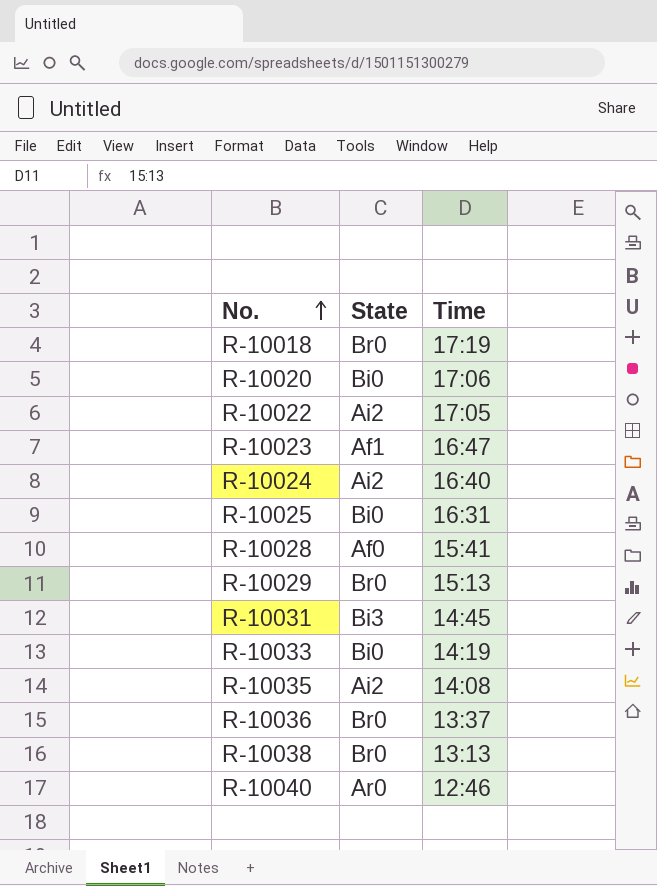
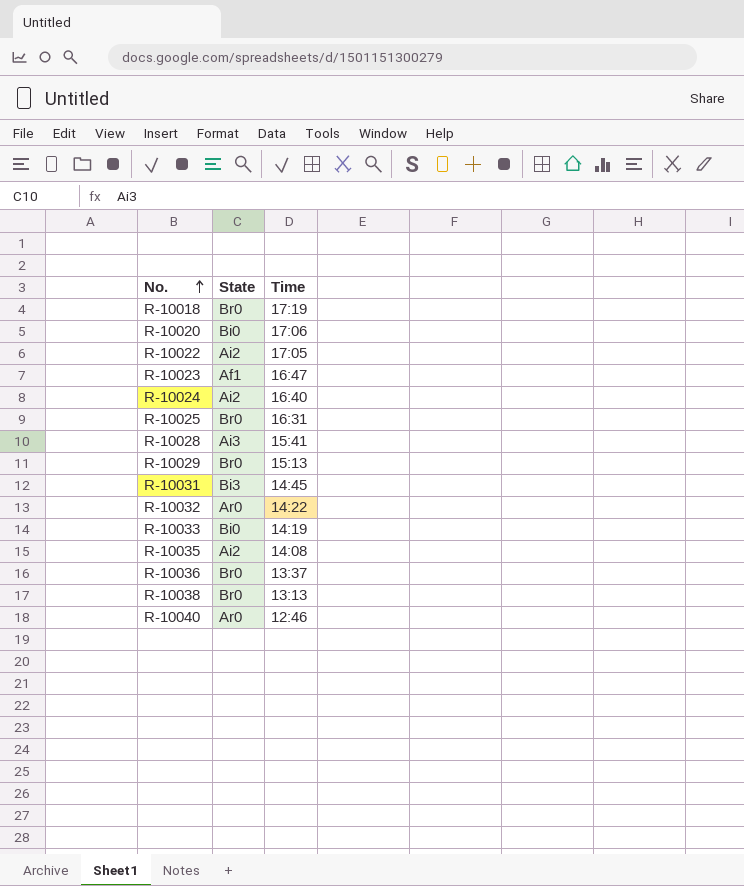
R-10025 | State: Bi0 -> Br0
R-10028 | State: Af0 -> Ai3
row R-10032: none -> Ar0 | 14:22

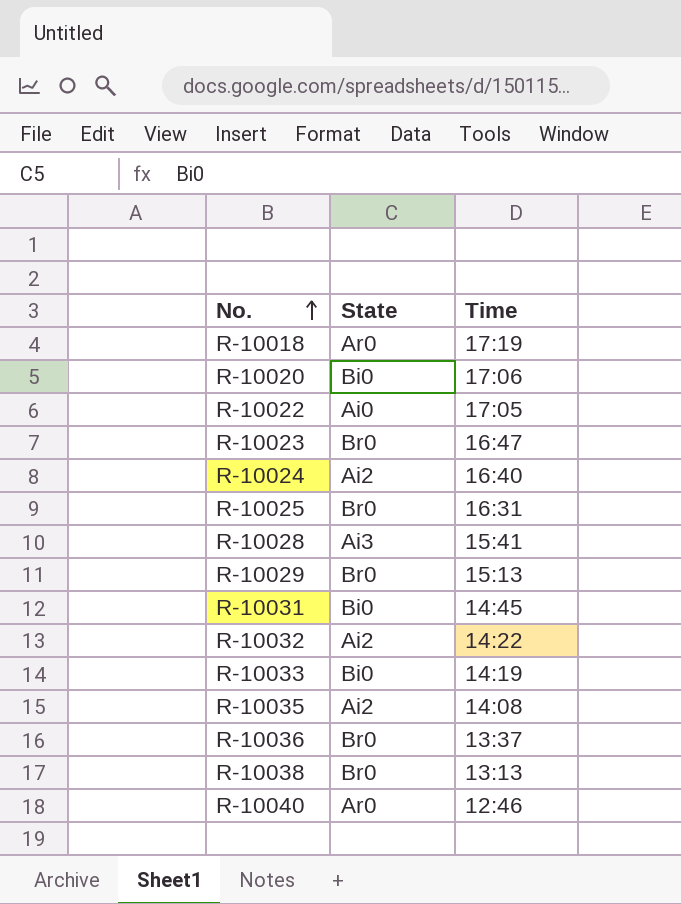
R-10018 | State: Br0 -> Ar0
R-10022 | State: Ai2 -> Ai0
R-10023 | State: Af1 -> Br0
R-10031 | State: Bi3 -> Bi0
R-10032 | State: Ar0 -> Ai2

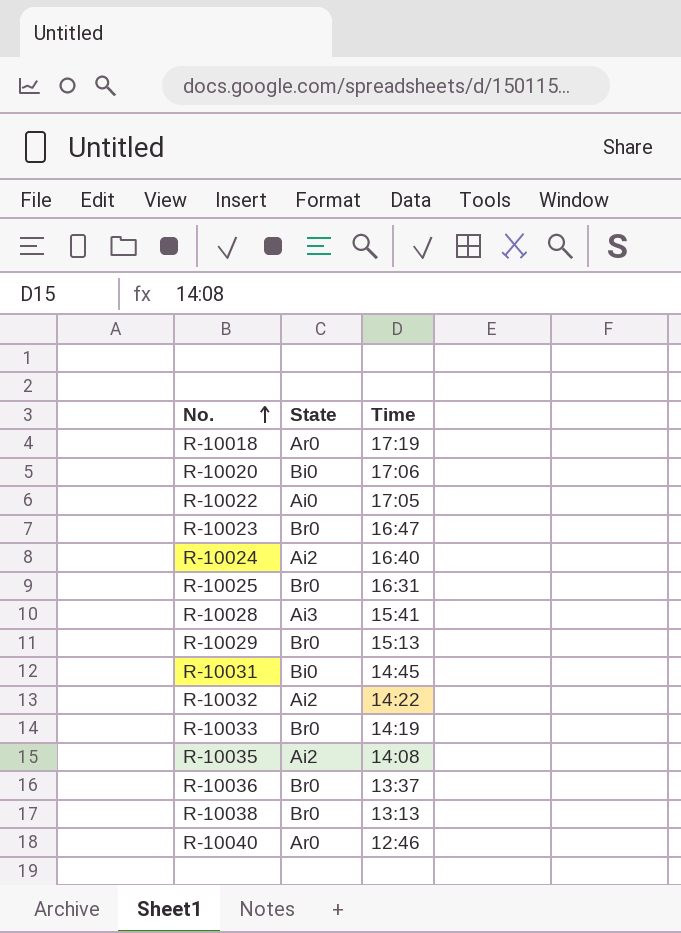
R-10033 | State: Bi0 -> Br0

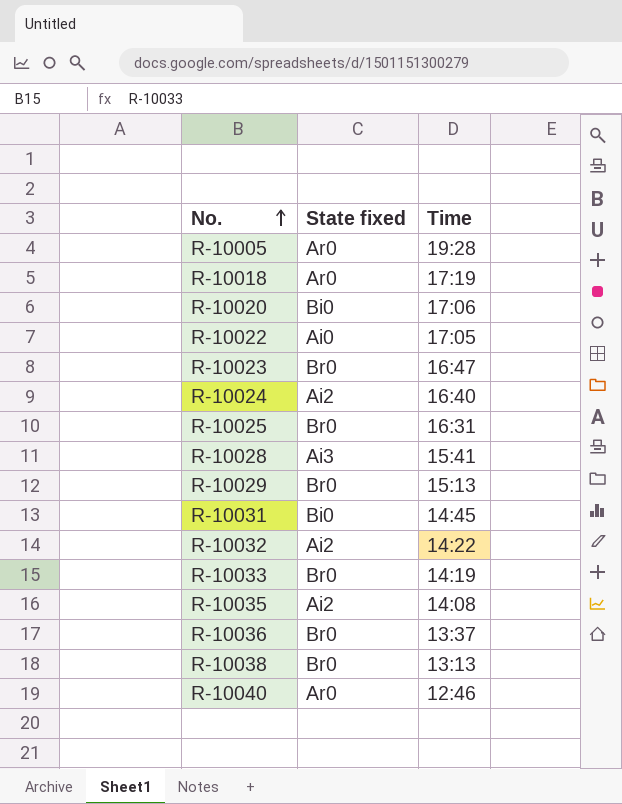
column name: State -> State fixed
row R-10005: none -> Ar0 | 19:28

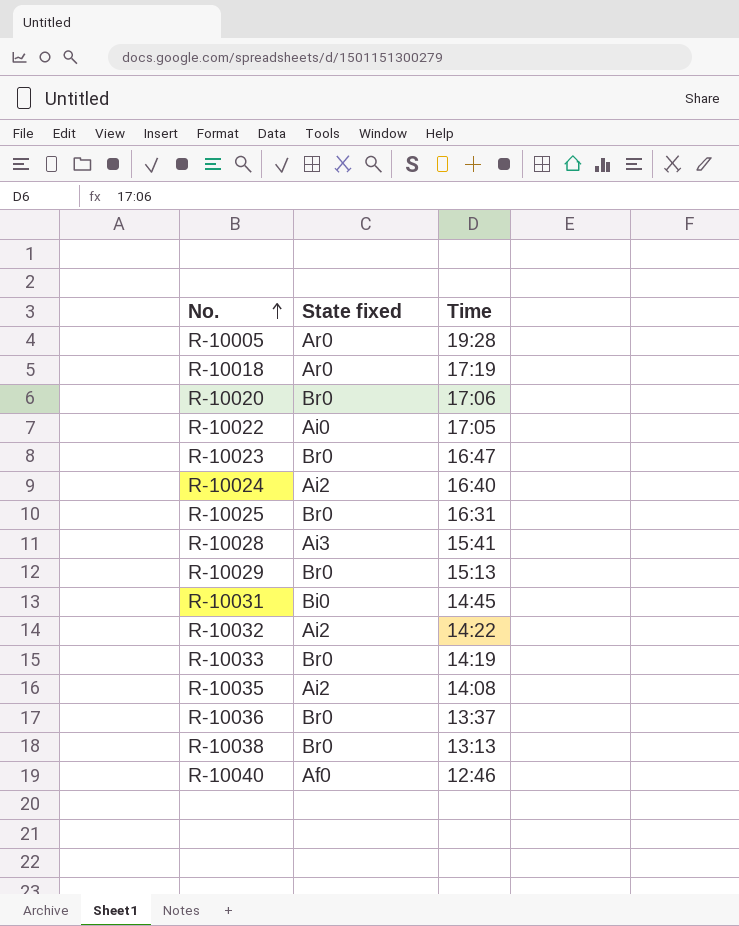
R-10020 | State fixed: Bi0 -> Br0
R-10040 | State fixed: Ar0 -> Af0

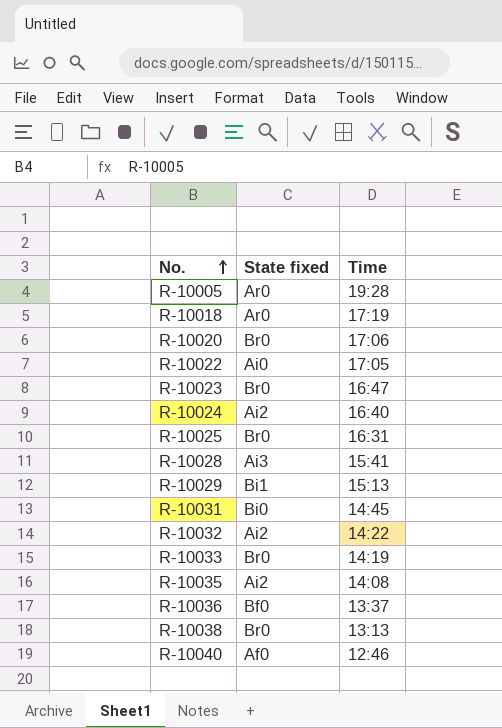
R-10029 | State fixed: Br0 -> Bi1
R-10036 | State fixed: Br0 -> Bf0

